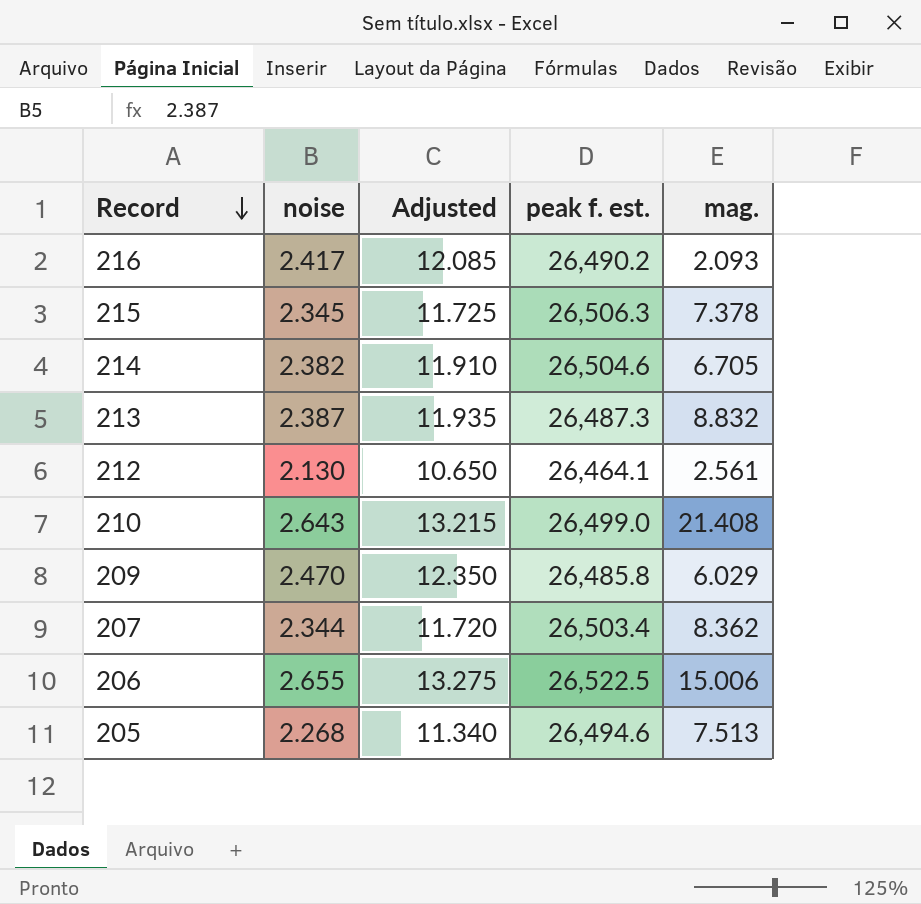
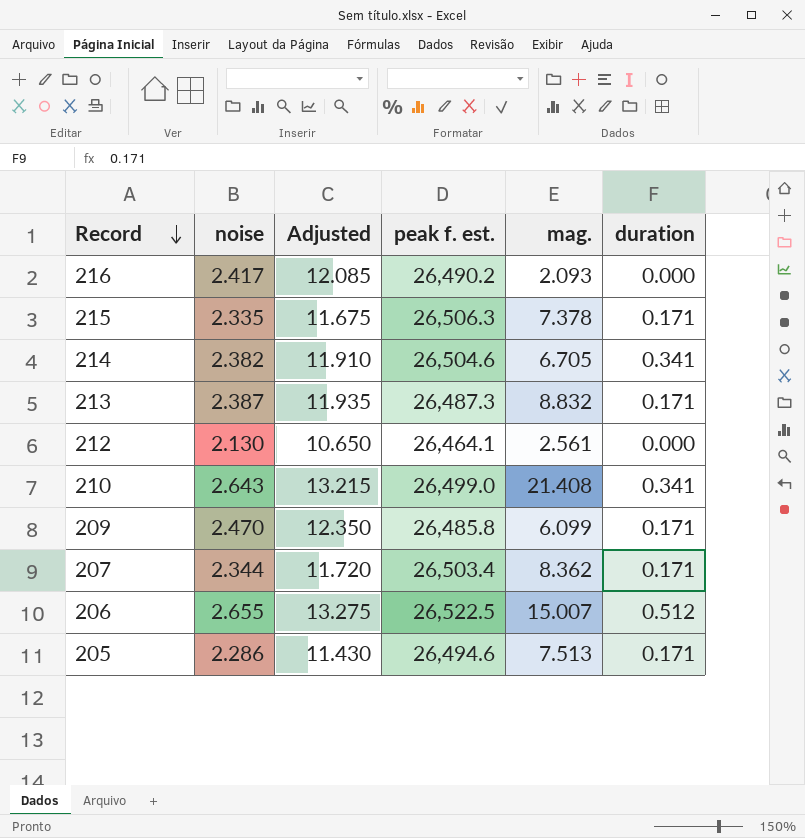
column duration | position: none -> 6
215 | noise: 2.345 -> 2.335
215 | Adjusted: 11.725 -> 11.675
209 | mag.: 6.029 -> 6.099
206 | mag.: 15.006 -> 15.007
205 | noise: 2.268 -> 2.286
205 | Adjusted: 11.340 -> 11.430

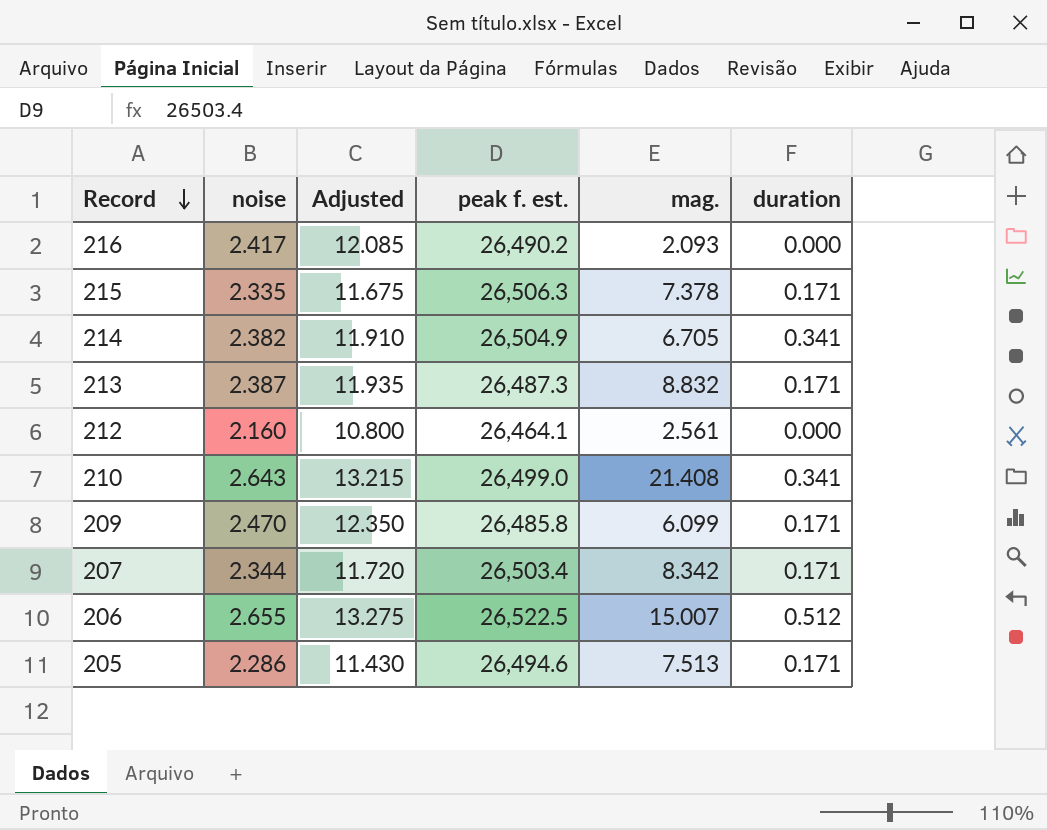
214 | peak f. est.: 26,504.6 -> 26,504.9
212 | noise: 2.130 -> 2.160
212 | Adjusted: 10.650 -> 10.800
207 | mag.: 8.362 -> 8.342

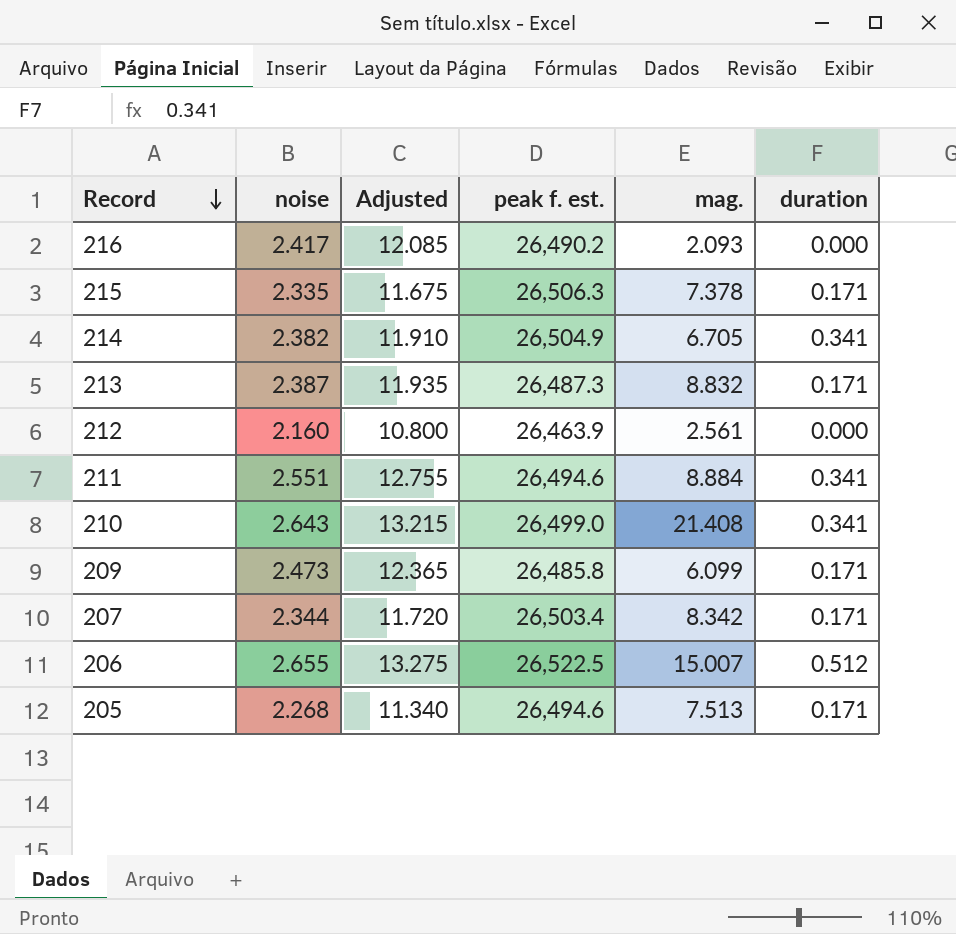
212 | peak f. est.: 26,464.1 -> 26,463.9
row 211: none -> 2.551 | 12.755 | 26,494.6 | 8.884 | 0.341
209 | noise: 2.470 -> 2.473
209 | Adjusted: 12.350 -> 12.365
205 | noise: 2.286 -> 2.268
205 | Adjusted: 11.430 -> 11.340

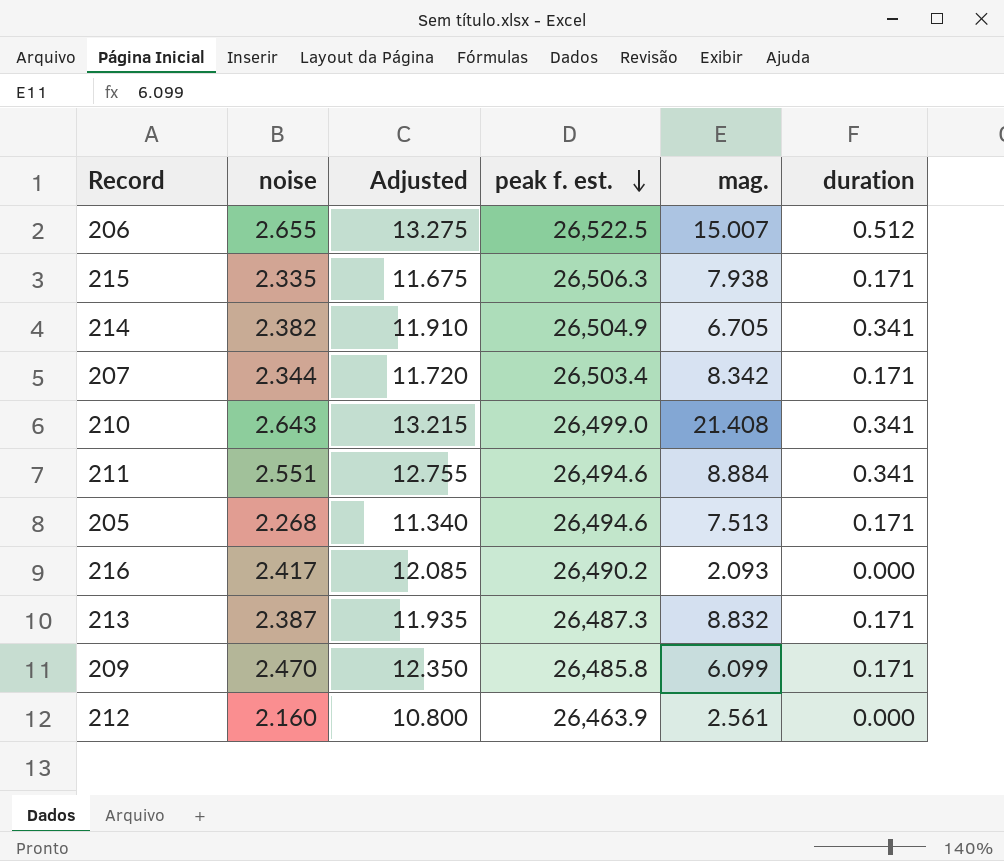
row order: Record descending -> peak f. est. descending
215 | mag.: 7.378 -> 7.938
209 | noise: 2.473 -> 2.470
209 | Adjusted: 12.365 -> 12.350

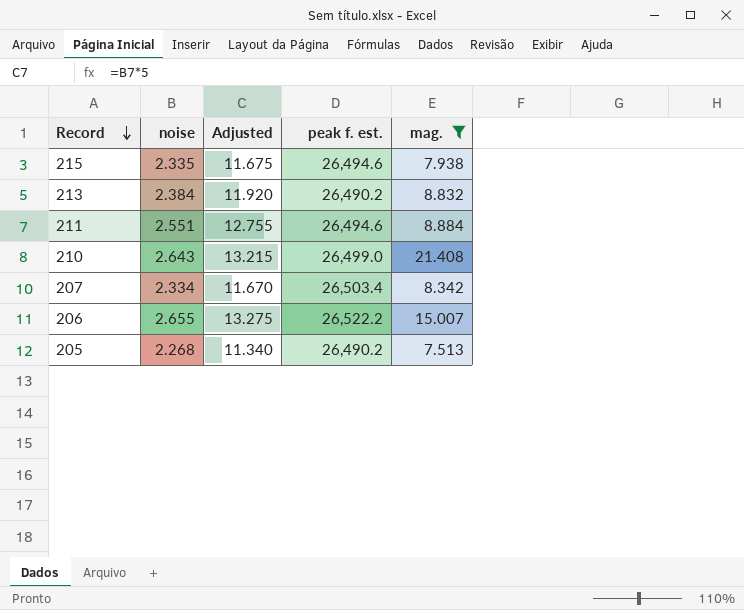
filter: none -> mag. >= 7.513
row order: peak f. est. descending -> Record descending
column duration | position: 6 -> none
215 | peak f. est.: 26,506.3 -> 26,494.6
213 | noise: 2.387 -> 2.384
213 | Adjusted: 11.935 -> 11.920
213 | peak f. est.: 26,487.3 -> 26,490.2
207 | noise: 2.344 -> 2.334
207 | Adjusted: 11.720 -> 11.670
206 | peak f. est.: 26,522.5 -> 26,522.2
205 | peak f. est.: 26,494.6 -> 26,490.2

